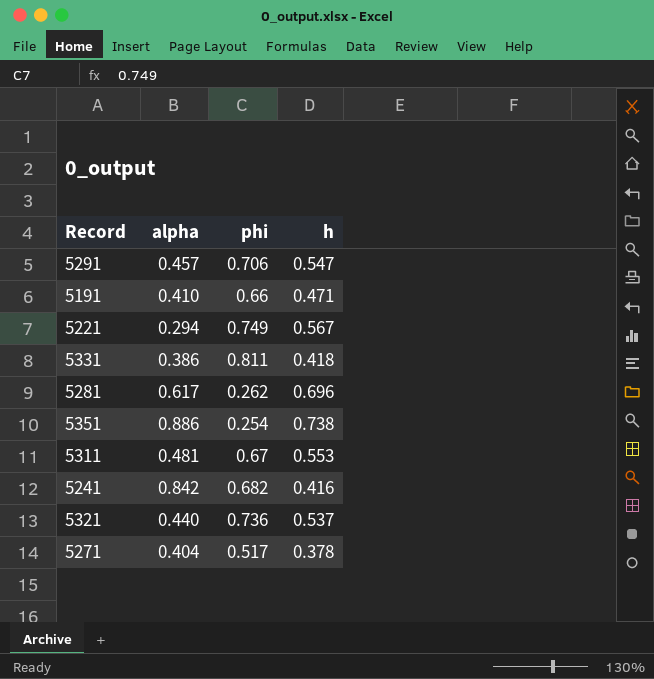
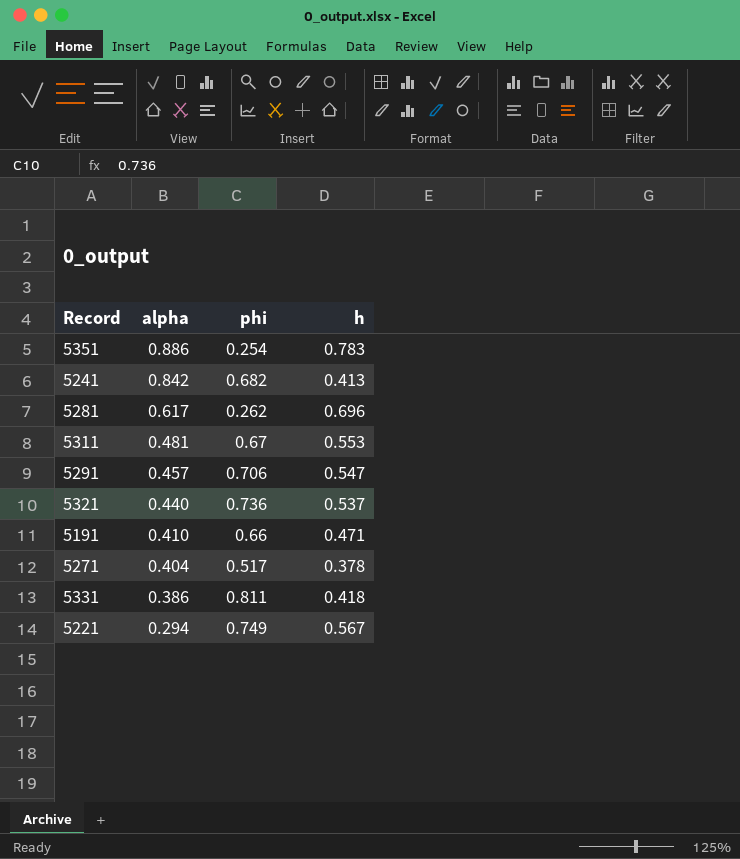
row order: none -> alpha descending
5351 | h: 0.738 -> 0.783
5241 | h: 0.416 -> 0.413

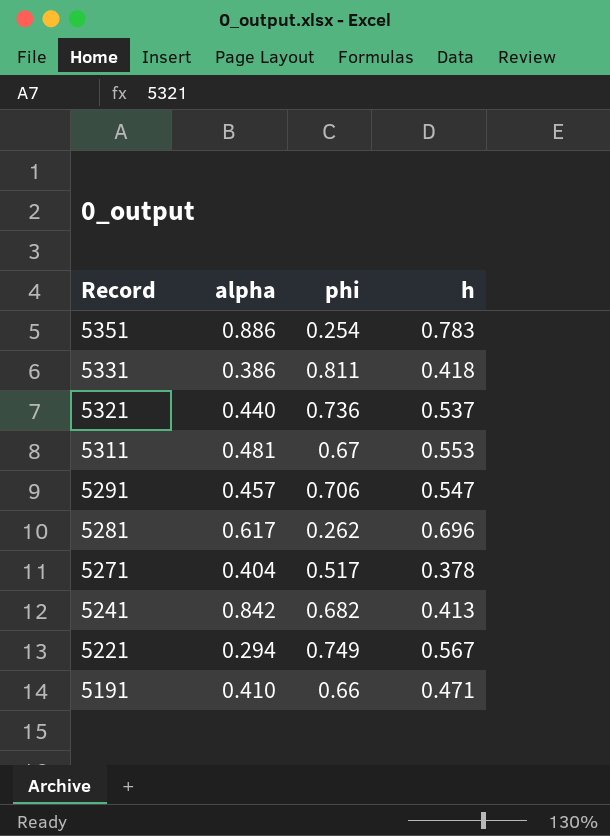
row order: alpha descending -> Record descending

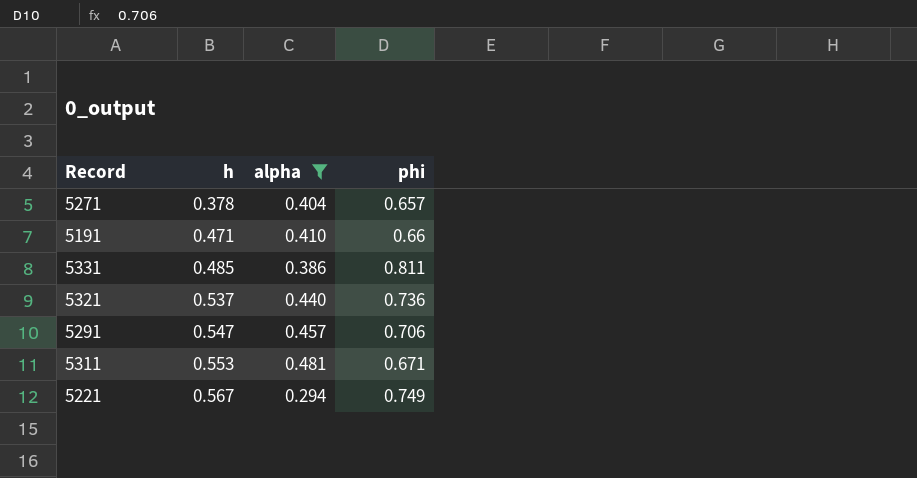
filter: none -> alpha <= 0.481
row order: Record descending -> h ascending
column h | position: 4 -> 2
5271 | phi: 0.517 -> 0.657
5331 | h: 0.418 -> 0.485
5311 | phi: 0.67 -> 0.671

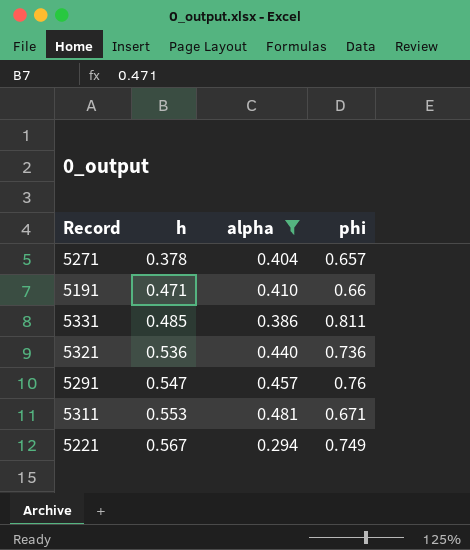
5321 | h: 0.537 -> 0.536
5291 | phi: 0.706 -> 0.76

